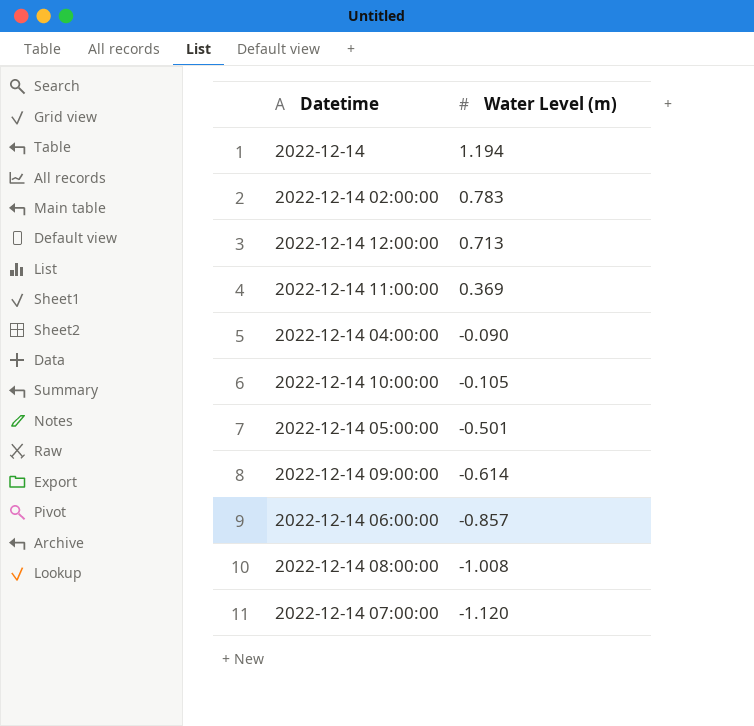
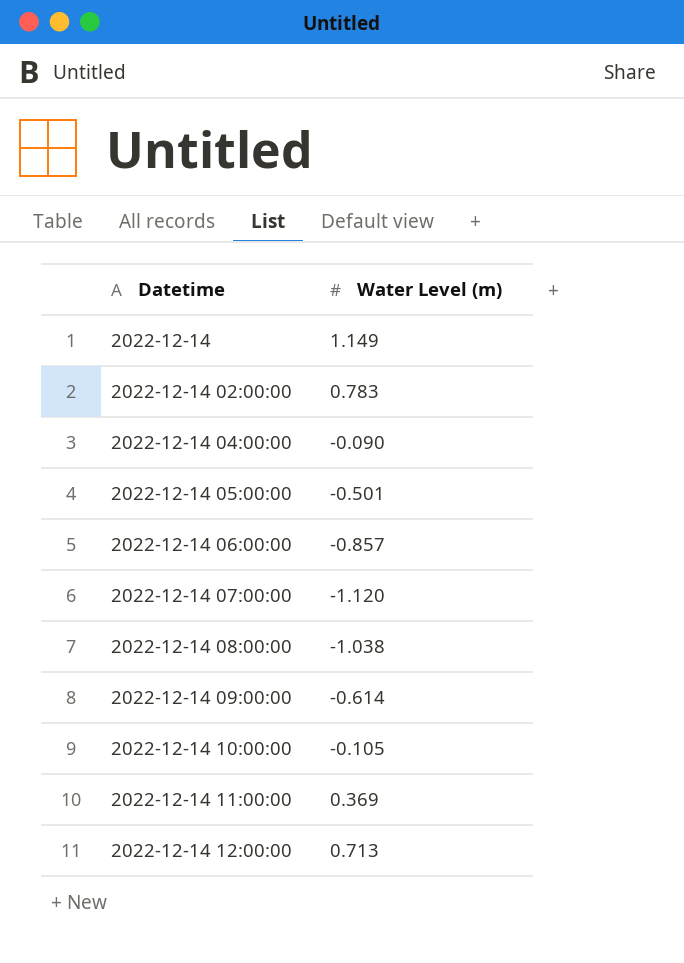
row order: Water Level (m) descending -> Datetime ascending
2022-12-14 | Water Level (m): 1.194 -> 1.149
2022-12-14 08:00:00 | Water Level (m): -1.008 -> -1.038

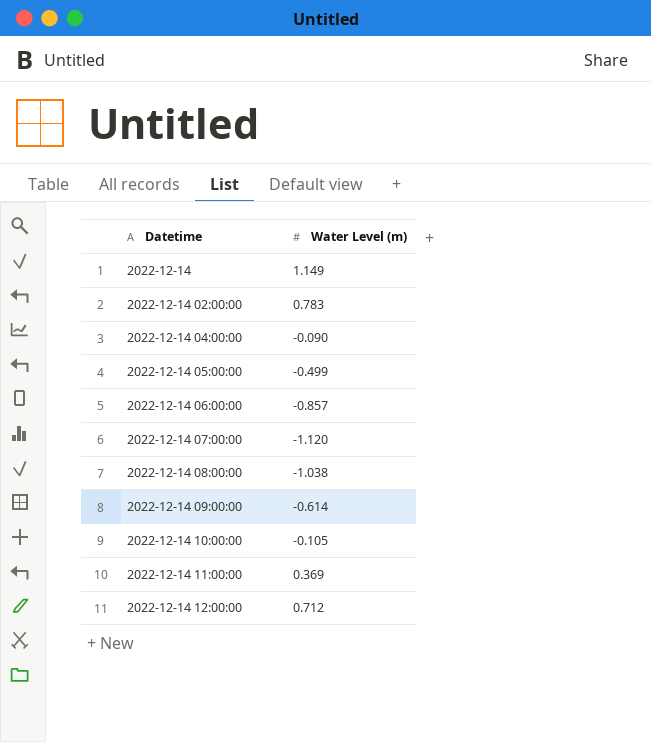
2022-12-14 05:00:00 | Water Level (m): -0.501 -> -0.499
2022-12-14 12:00:00 | Water Level (m): 0.713 -> 0.712

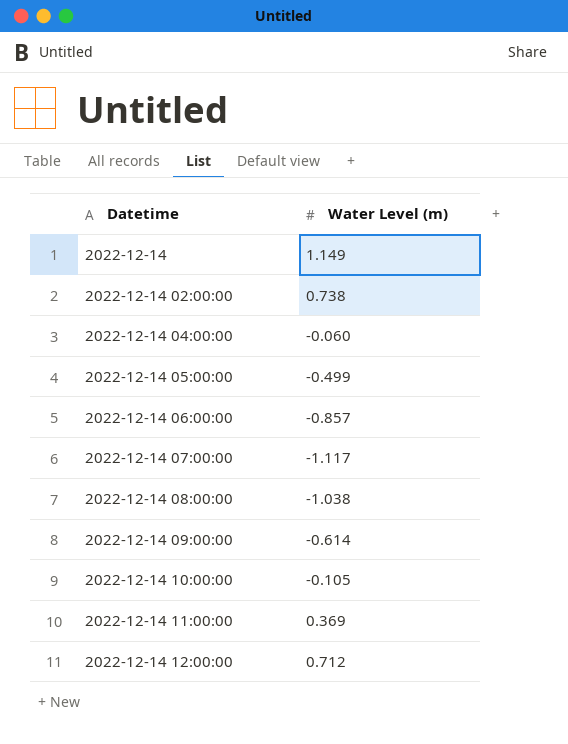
2022-12-14 02:00:00 | Water Level (m): 0.783 -> 0.738
2022-12-14 04:00:00 | Water Level (m): -0.090 -> -0.060
2022-12-14 07:00:00 | Water Level (m): -1.120 -> -1.117

